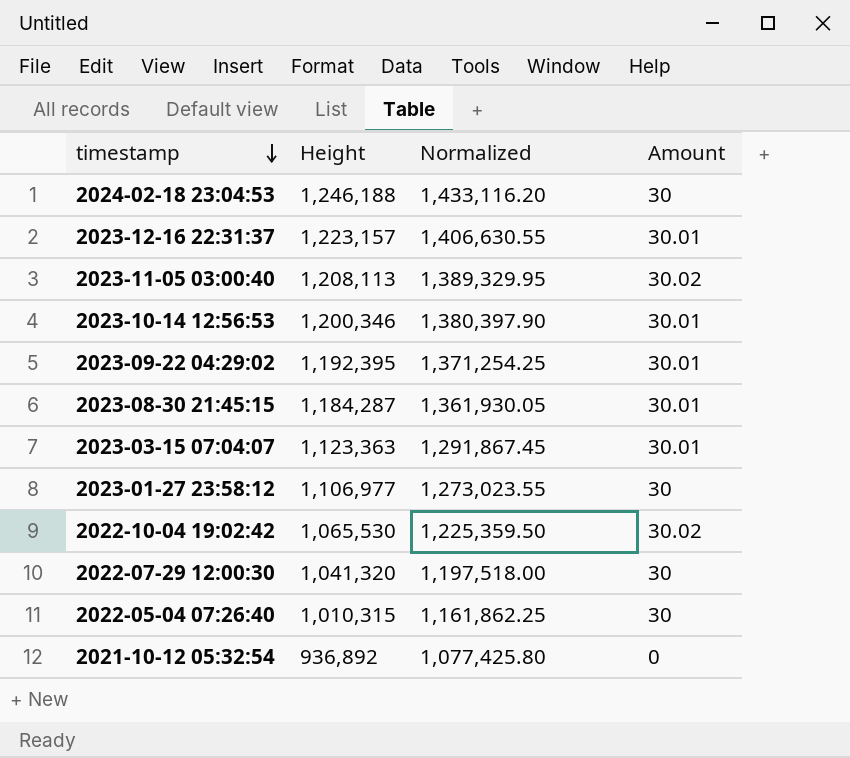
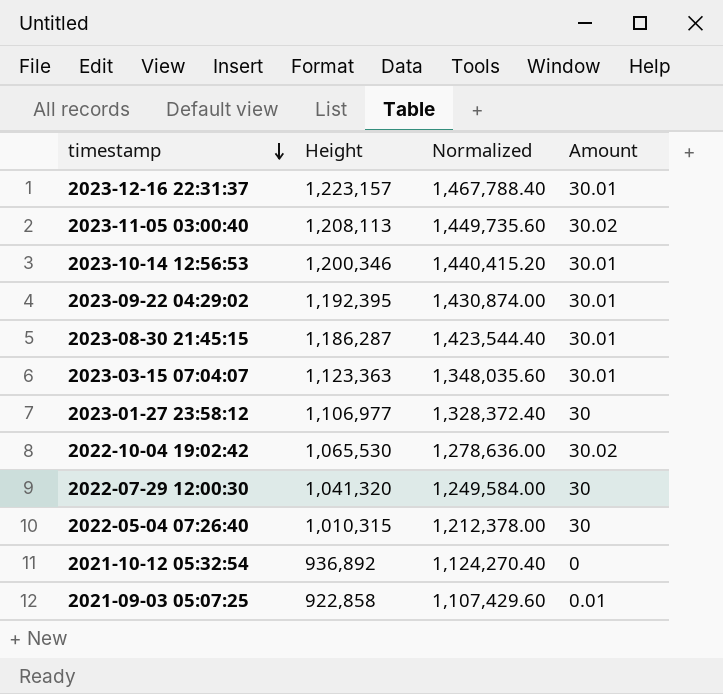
column Normalized | formula: [Height] * 1.15 -> [Height] * 1.2
row 2024-02-18 23:04:53: 1,246,188 | 1,433,116.20 | 30 -> none
2023-08-30 21:45:15 | Height: 1,184,287 -> 1,186,287
row 2021-09-03 05:07:25: none -> 922,858 | 1,107,429.60 | 0.01

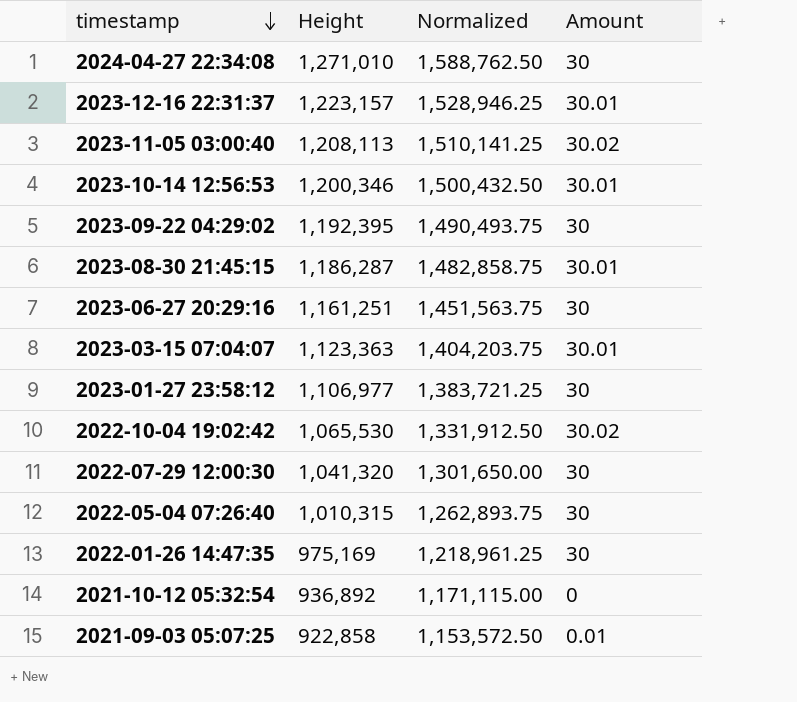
column Normalized | formula: [Height] * 1.2 -> [Height] * 1.25
row 2024-04-27 22:34:08: none -> 1,271,010 | 1,588,762.50 | 30
2023-09-22 04:29:02 | Amount: 30.01 -> 30
row 2023-06-27 20:29:16: none -> 1,161,251 | 1,451,563.75 | 30
row 2022-01-26 14:47:35: none -> 975,169 | 1,218,961.25 | 30

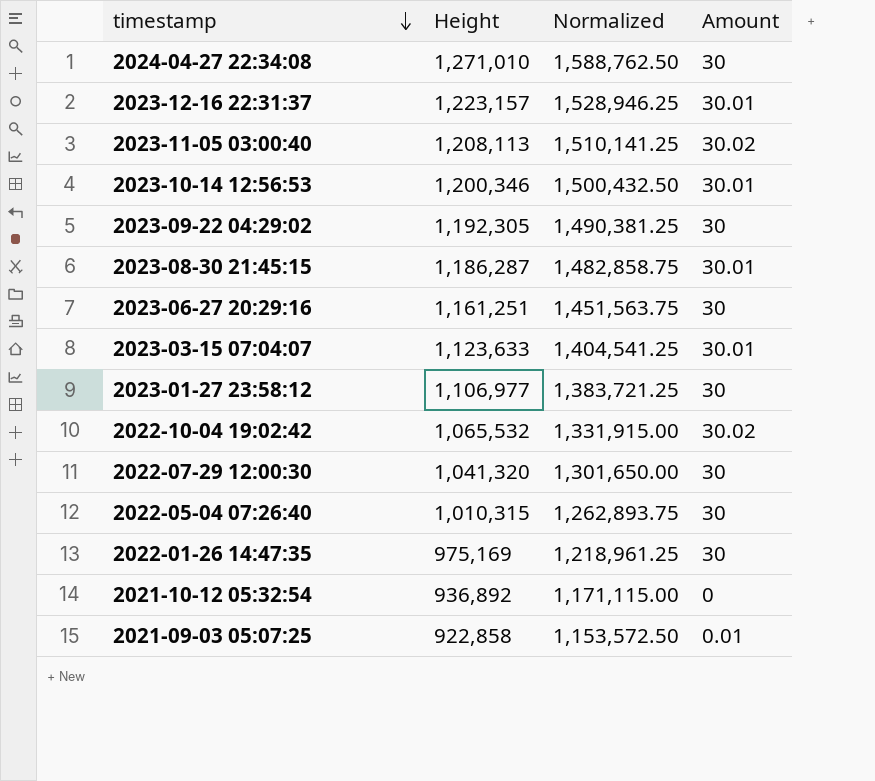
2023-09-22 04:29:02 | Height: 1,192,395 -> 1,192,305
2023-09-22 04:29:02 | Normalized: 1,490,493.75 -> 1,490,381.25
2023-03-15 07:04:07 | Height: 1,123,363 -> 1,123,633
2023-03-15 07:04:07 | Normalized: 1,404,203.75 -> 1,404,541.25
2022-10-04 19:02:42 | Height: 1,065,530 -> 1,065,532
2022-10-04 19:02:42 | Normalized: 1,331,912.50 -> 1,331,915.00

